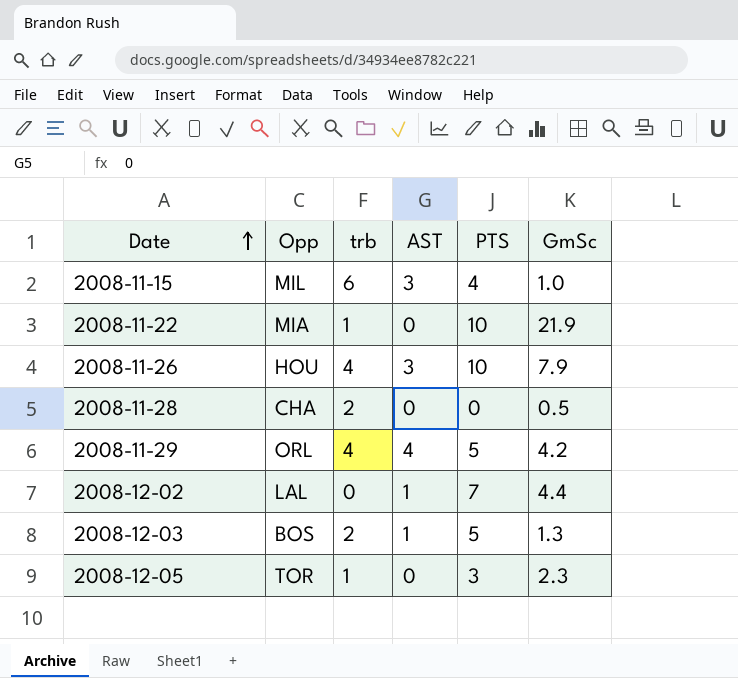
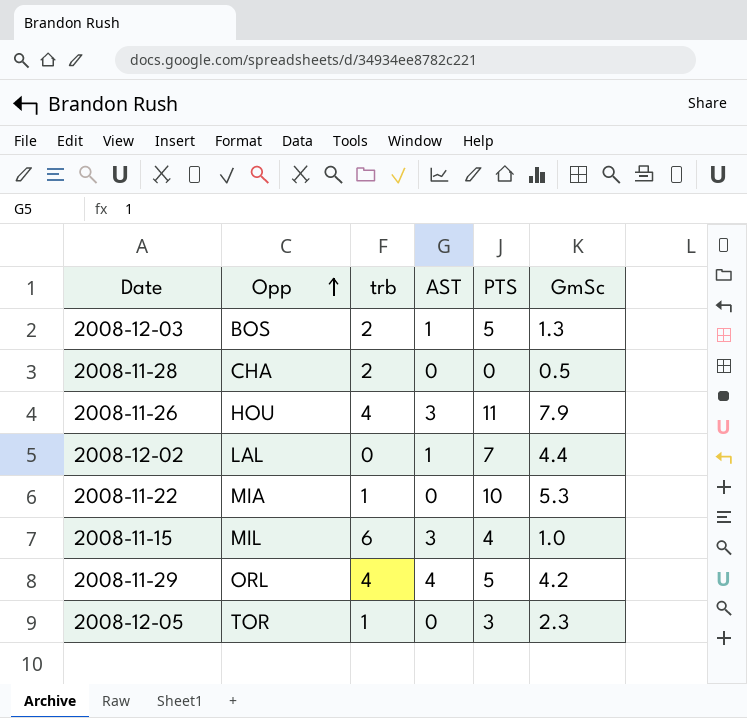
row order: Date ascending -> Opp ascending
2008-11-26 | PTS: 10 -> 11
2008-11-22 | GmSc: 21.9 -> 5.3

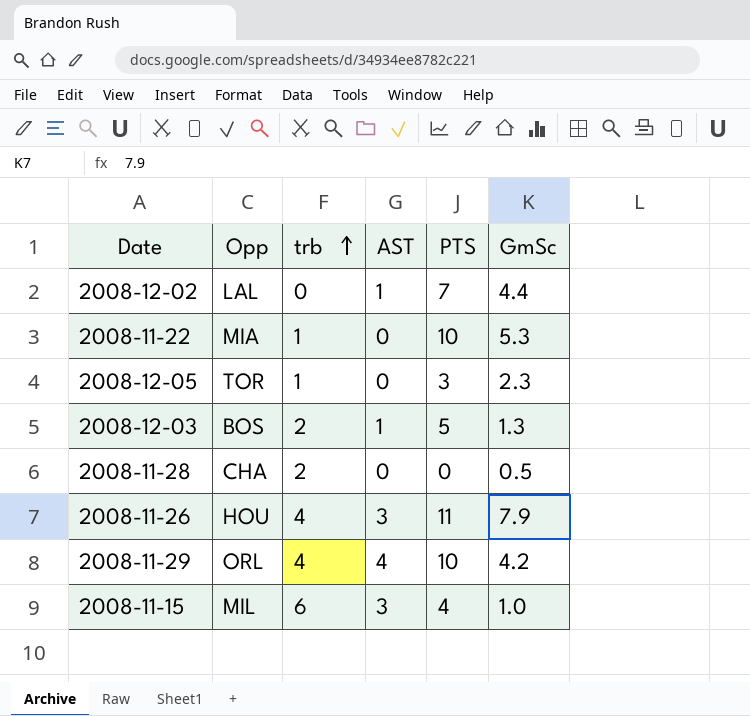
row order: Opp ascending -> trb ascending
2008-11-29 | PTS: 5 -> 10

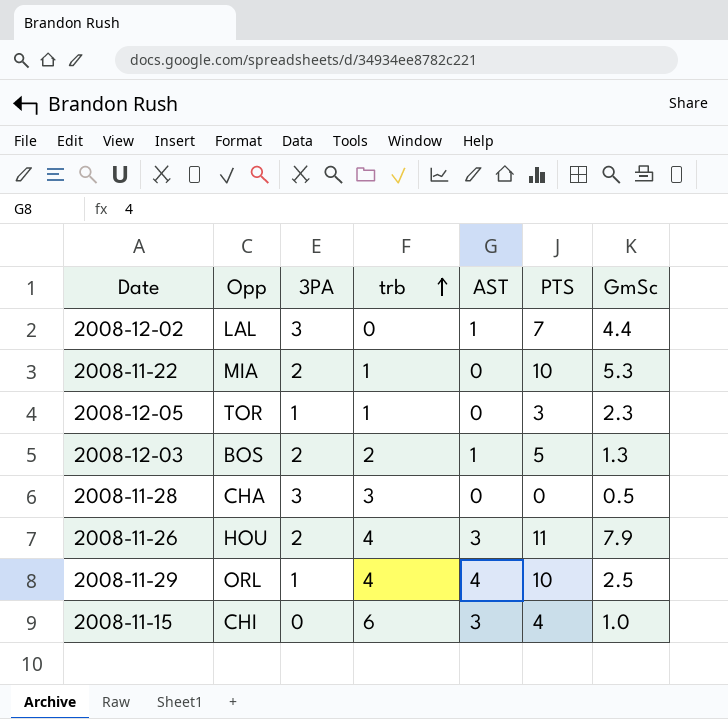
column 3PA | position: none -> 3
2008-11-28 | trb: 2 -> 3
2008-11-29 | GmSc: 4.2 -> 2.5
2008-11-15 | Opp: MIL -> CHI

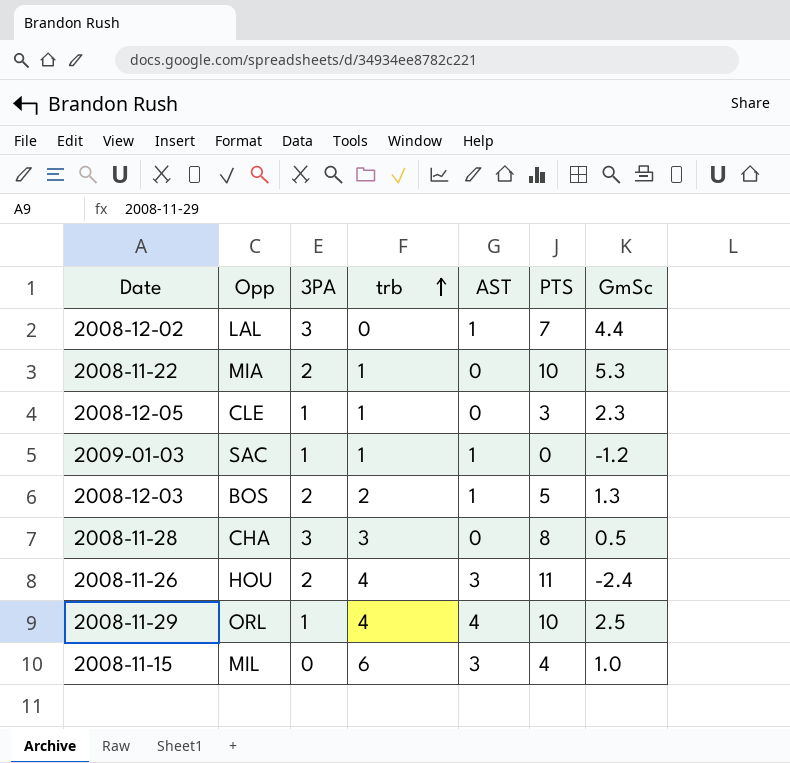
2008-12-05 | Opp: TOR -> CLE
row 2009-01-03: none -> SAC | 1 | 1 | 1 | 0 | -1.2
2008-11-28 | PTS: 0 -> 8
2008-11-26 | GmSc: 7.9 -> -2.4
2008-11-15 | Opp: CHI -> MIL

